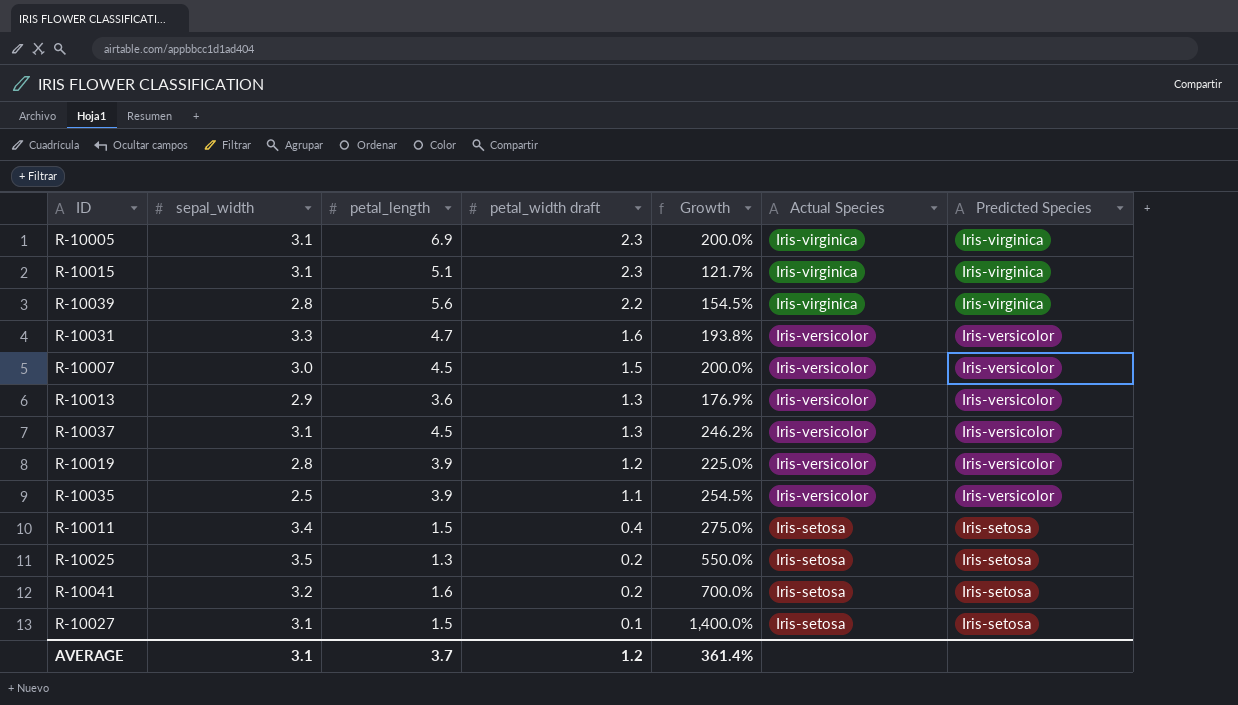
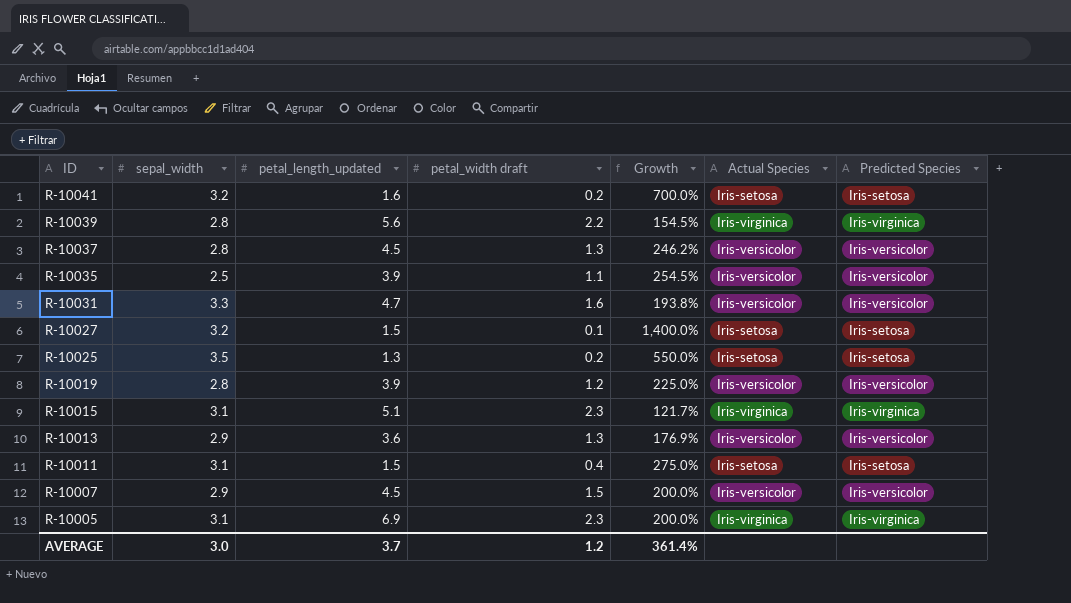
row order: petal_width draft descending -> ID descending
column name: petal_length -> petal_length_updated
R-10037 | sepal_width: 3.1 -> 2.8
R-10027 | sepal_width: 3.1 -> 3.2
R-10011 | sepal_width: 3.4 -> 3.1
R-10007 | sepal_width: 3.0 -> 2.9
AVERAGE | sepal_width: 3.1 -> 3.0

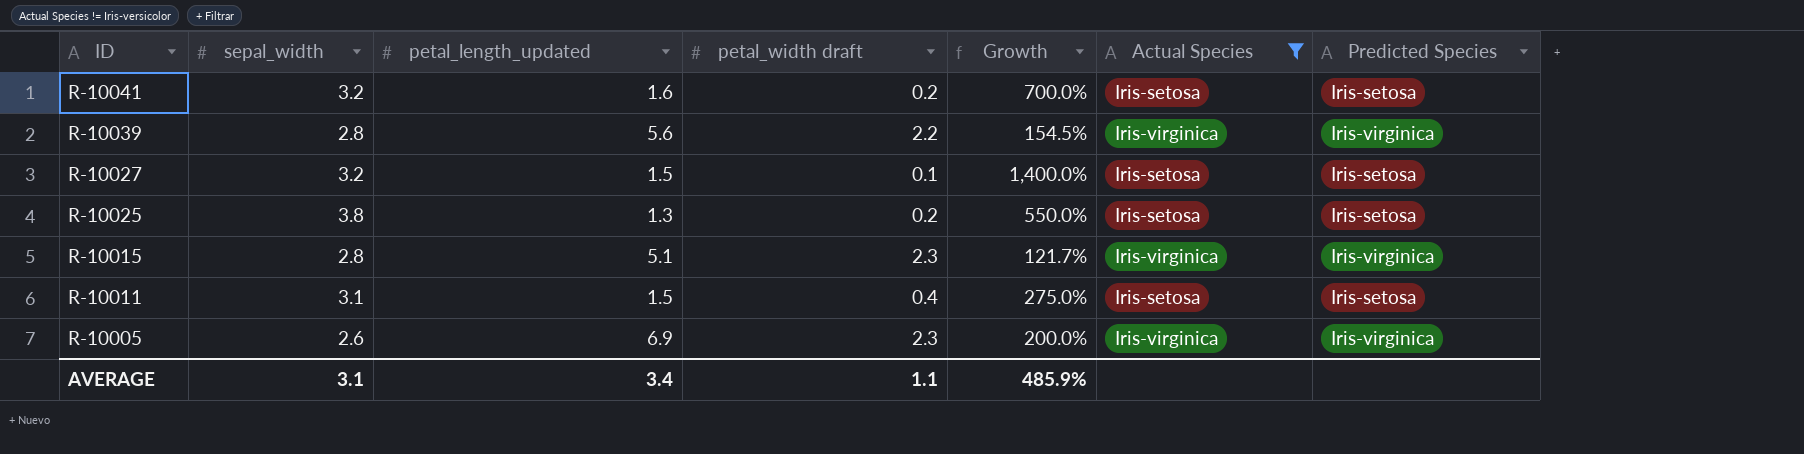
filter: none -> Actual Species != Iris-versicolor
R-10025 | sepal_width: 3.5 -> 3.8
R-10015 | sepal_width: 3.1 -> 2.8
R-10005 | sepal_width: 3.1 -> 2.6
AVERAGE | sepal_width: 3.0 -> 3.1
AVERAGE | petal_length_updated: 3.7 -> 3.4
AVERAGE | petal_width draft: 1.2 -> 1.1
AVERAGE | Growth: 361.4% -> 485.9%

